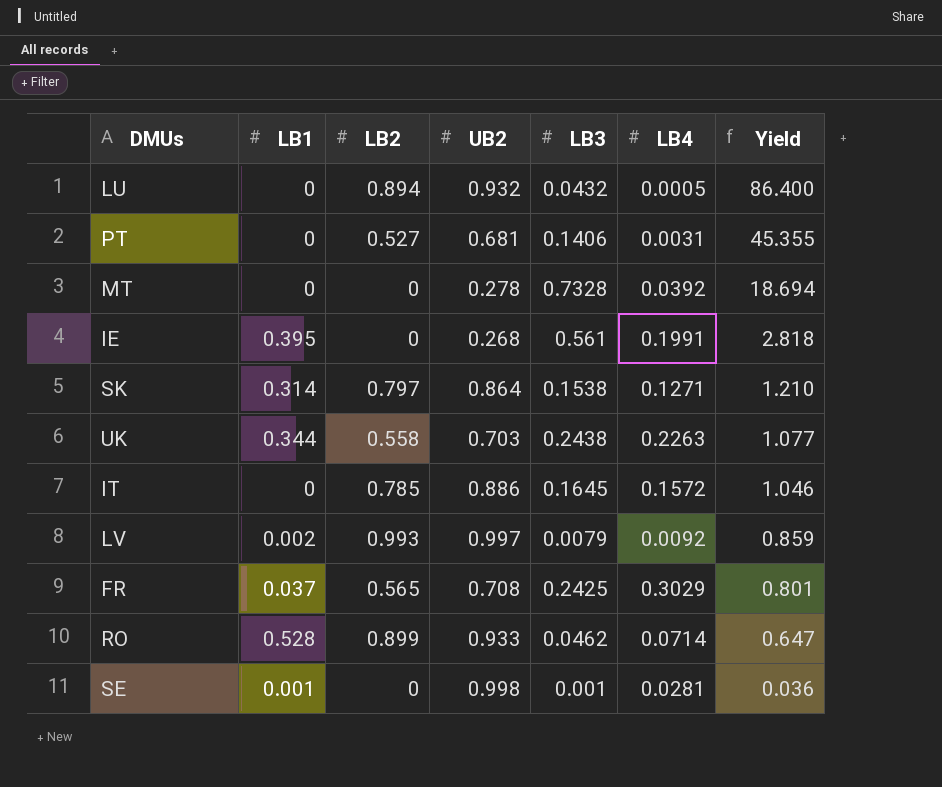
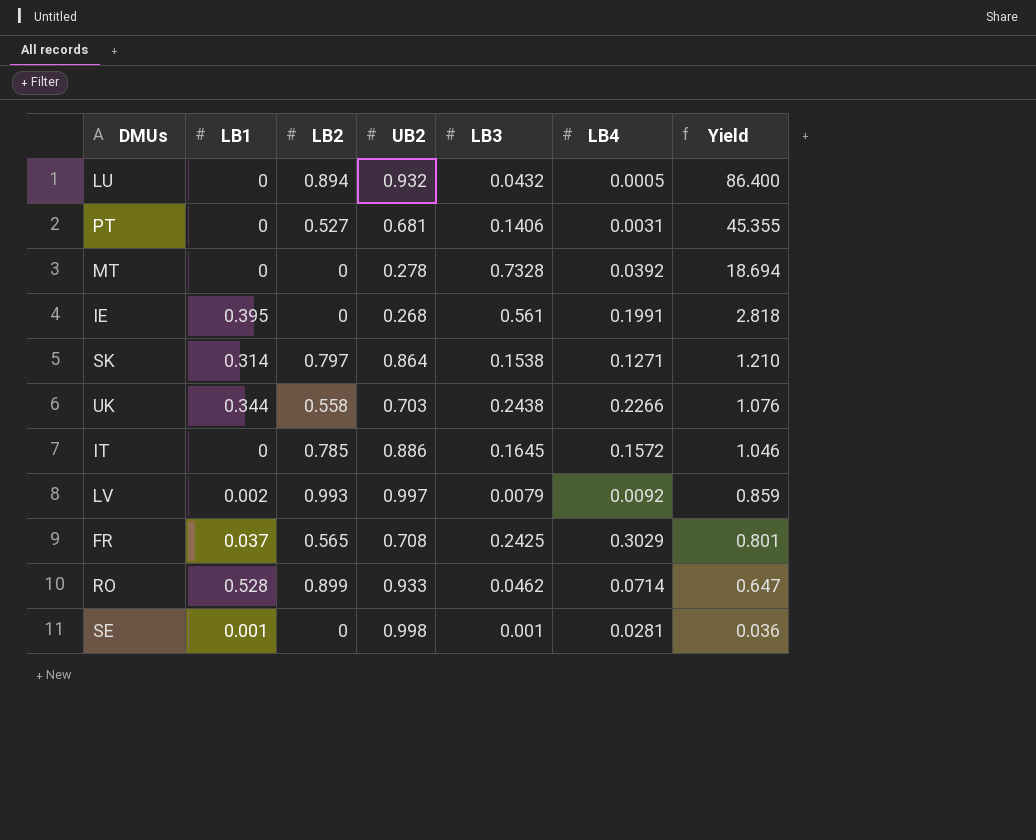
UK | LB4: 0.2263 -> 0.2266
UK | Yield: 1.077 -> 1.076

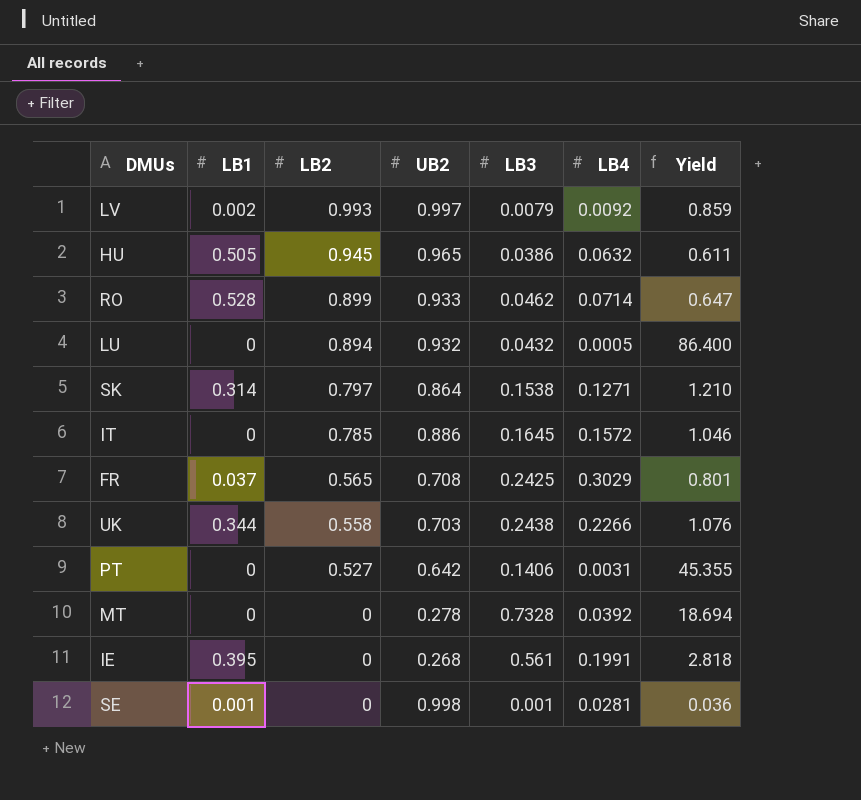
row order: Yield descending -> LB2 descending
row HU: none -> 0.505 | 0.945 | 0.965 | 0.0386 | 0.0632 | 0.611
PT | UB2: 0.681 -> 0.642

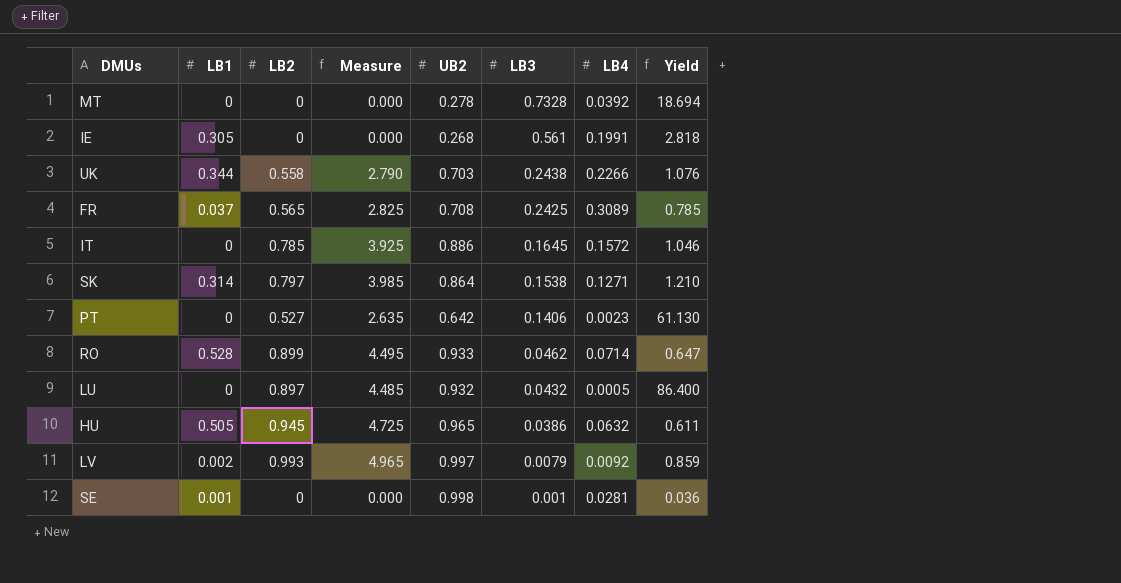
row order: LB2 descending -> LB3 descending
column Measure | formula: none -> [LB2] * 5
IE | LB1: 0.395 -> 0.305
FR | LB4: 0.3029 -> 0.3089
FR | Yield: 0.801 -> 0.785
PT | LB4: 0.0031 -> 0.0023
PT | Yield: 45.355 -> 61.130
LU | LB2: 0.894 -> 0.897

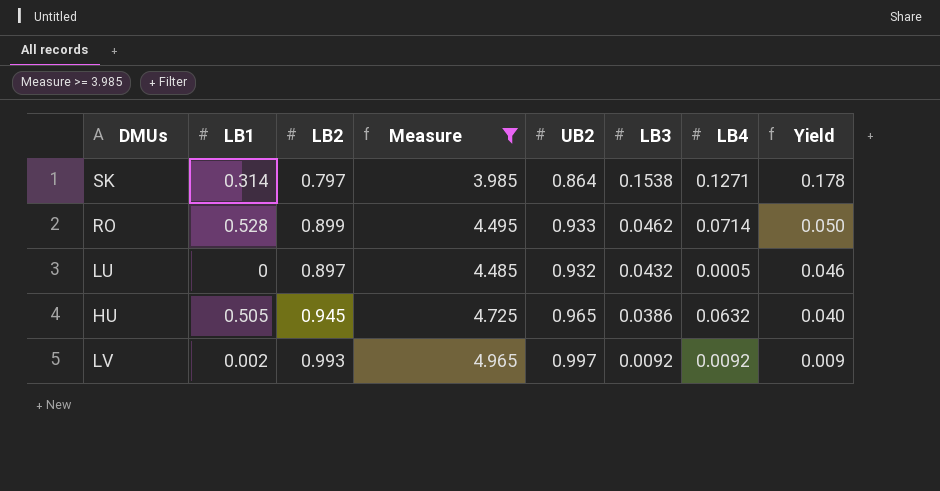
filter: none -> Measure >= 3.985
column Yield | formula: [LB3] / [LB4] -> [LB3] / [UB2]
LV | LB3: 0.0079 -> 0.0092

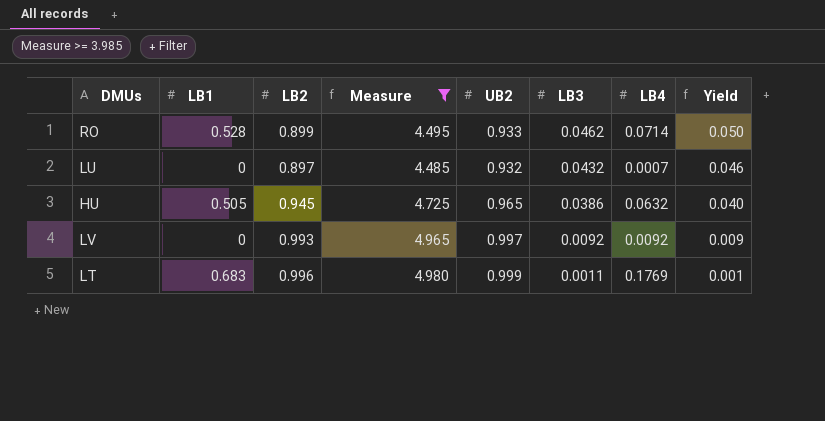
row SK: 0.314 | 0.797 | 3.985 | 0.864 | 0.1538 | 0.1271 | 0.178 -> none
LU | LB4: 0.0005 -> 0.0007
LV | LB1: 0.002 -> 0
row LT: none -> 0.683 | 0.996 | 4.980 | 0.999 | 0.0011 | 0.1769 | 0.001

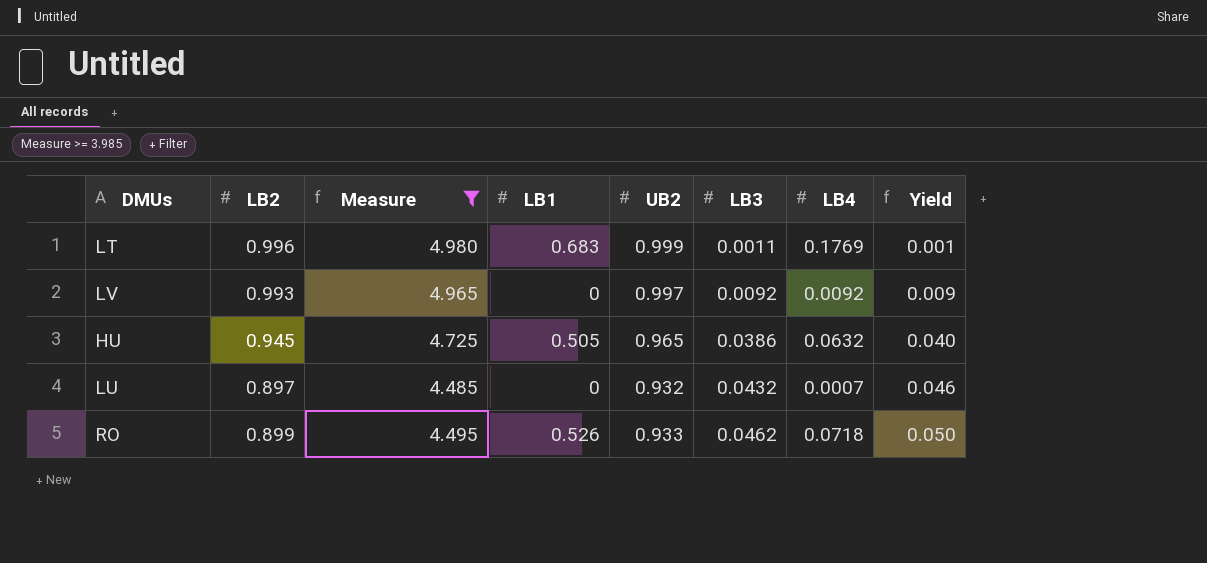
row order: LB3 descending -> LB3 ascending
column LB1 | position: 2 -> 4
RO | LB1: 0.528 -> 0.526
RO | LB4: 0.0714 -> 0.0718

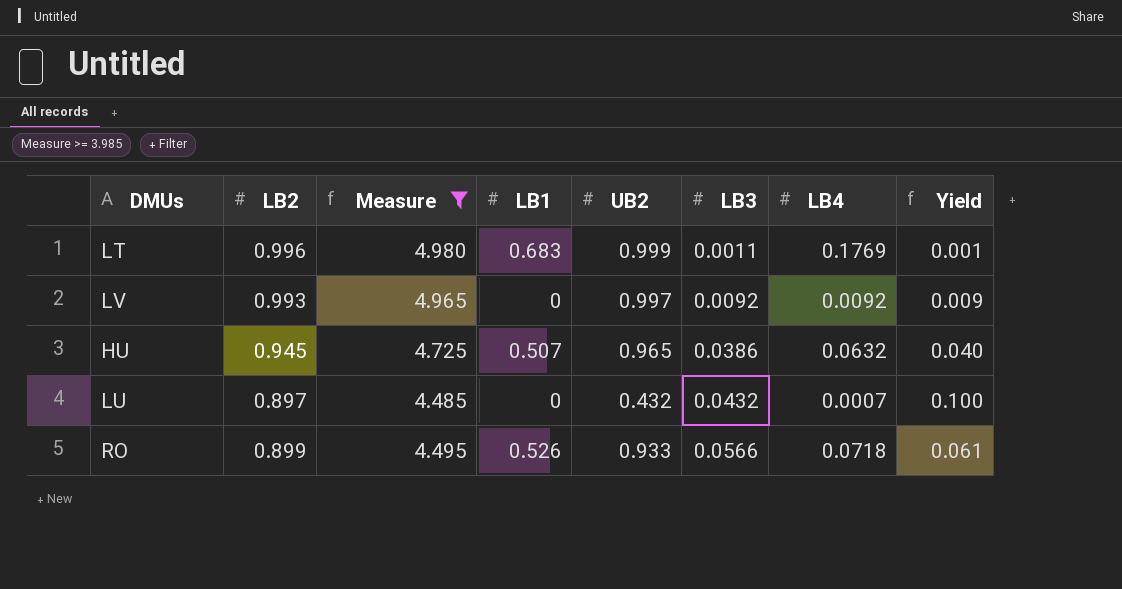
HU | LB1: 0.505 -> 0.507
LU | UB2: 0.932 -> 0.432
LU | Yield: 0.046 -> 0.100
RO | LB3: 0.0462 -> 0.0566
RO | Yield: 0.050 -> 0.061

